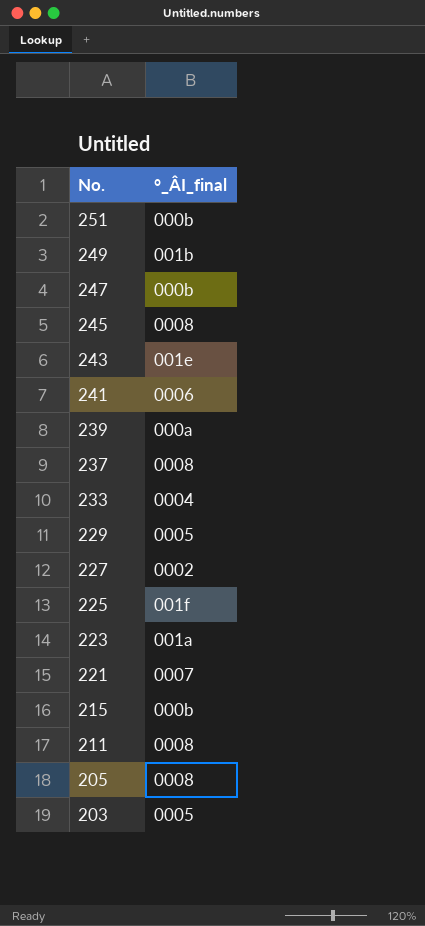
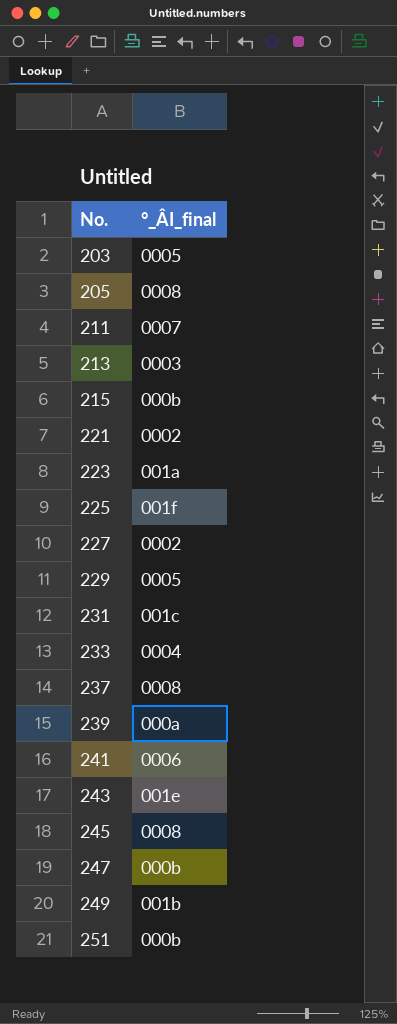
row order: No. descending -> No. ascending
211 | °_ÂI_final: 0008 -> 0007
row 213: none -> 0003
221 | °_ÂI_final: 0007 -> 0002
row 231: none -> 001c

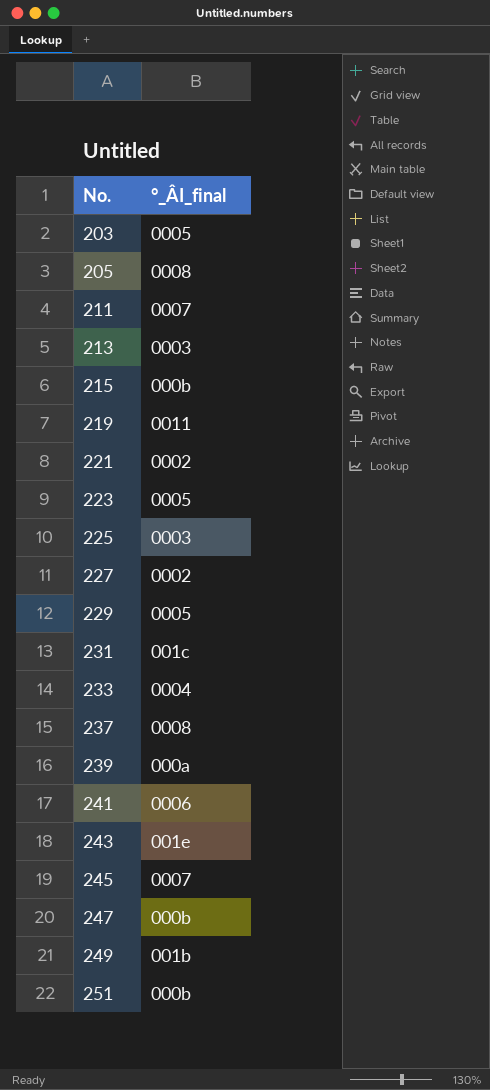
row 219: none -> 0011
223 | °_ÂI_final: 001a -> 0005
225 | °_ÂI_final: 001f -> 0003
245 | °_ÂI_final: 0008 -> 0007

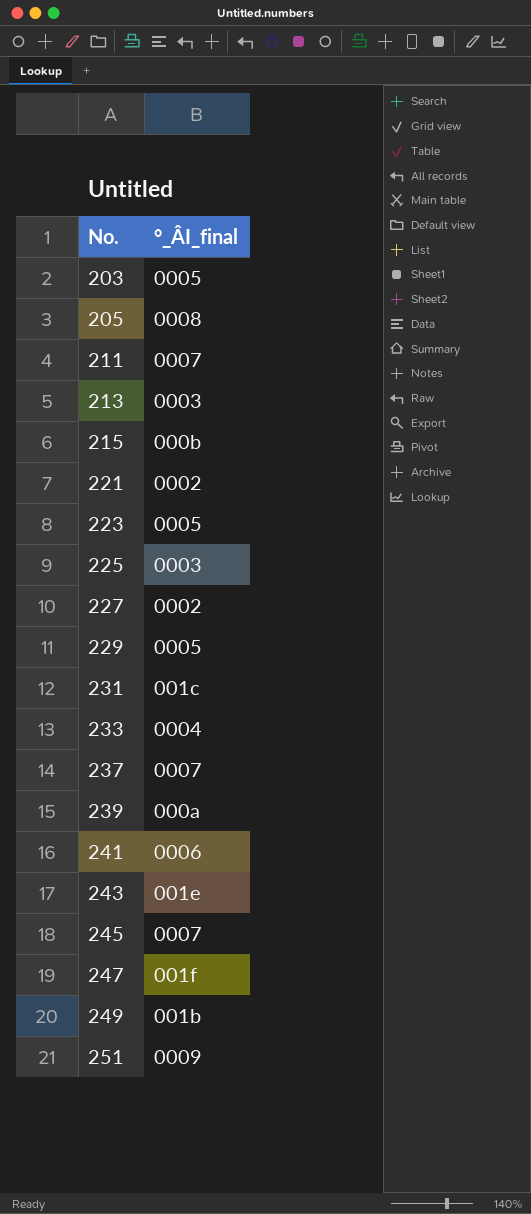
row 219: 0011 -> none
237 | °_ÂI_final: 0008 -> 0007
247 | °_ÂI_final: 000b -> 001f
251 | °_ÂI_final: 000b -> 0009

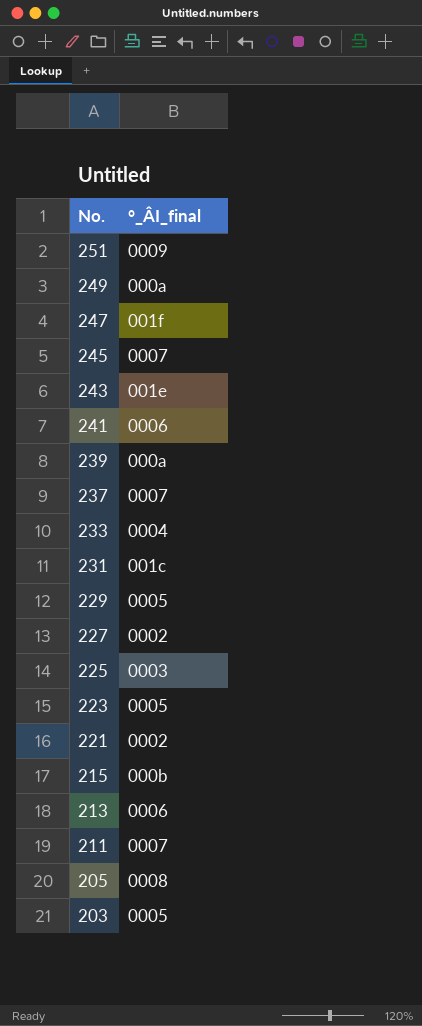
row order: No. ascending -> No. descending
249 | °_ÂI_final: 001b -> 000a
213 | °_ÂI_final: 0003 -> 0006

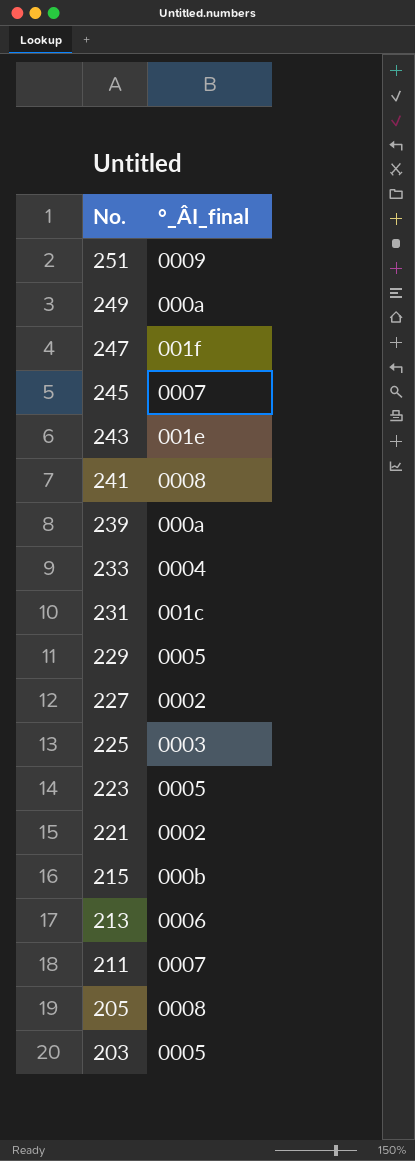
row 237: 0007 -> none
241 | °_ÂI_final: 0006 -> 0008

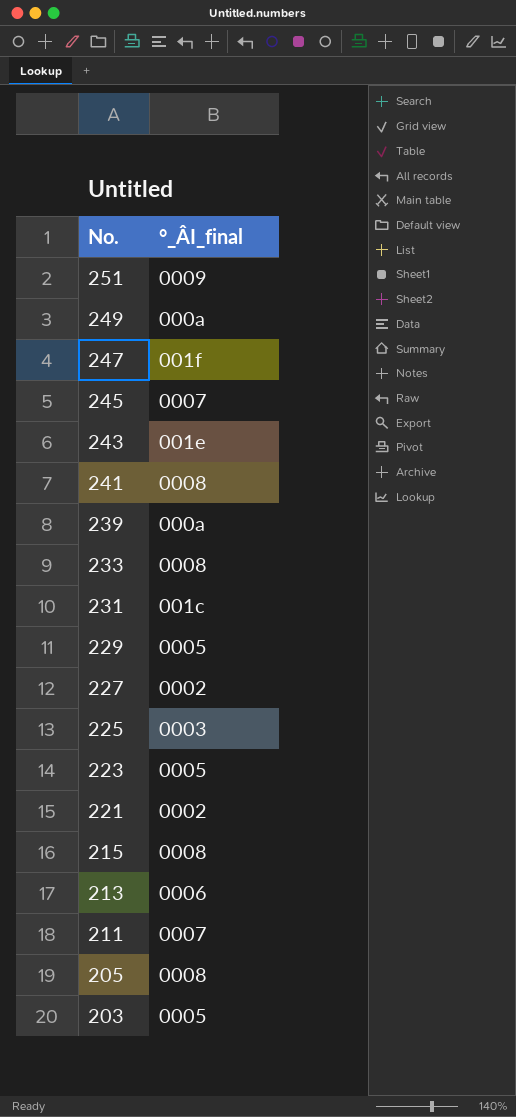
233 | °_ÂI_final: 0004 -> 0008
215 | °_ÂI_final: 000b -> 0008

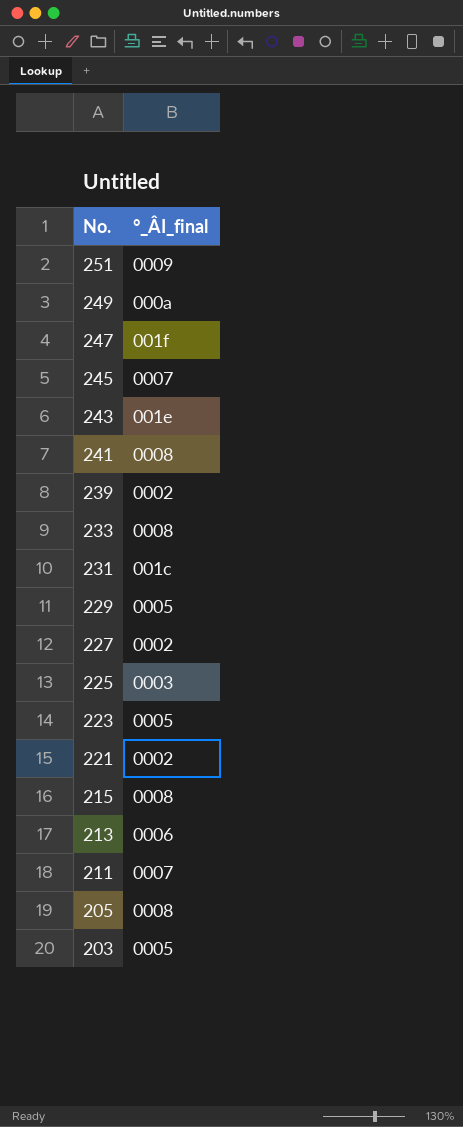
239 | °_ÂI_final: 000a -> 0002

